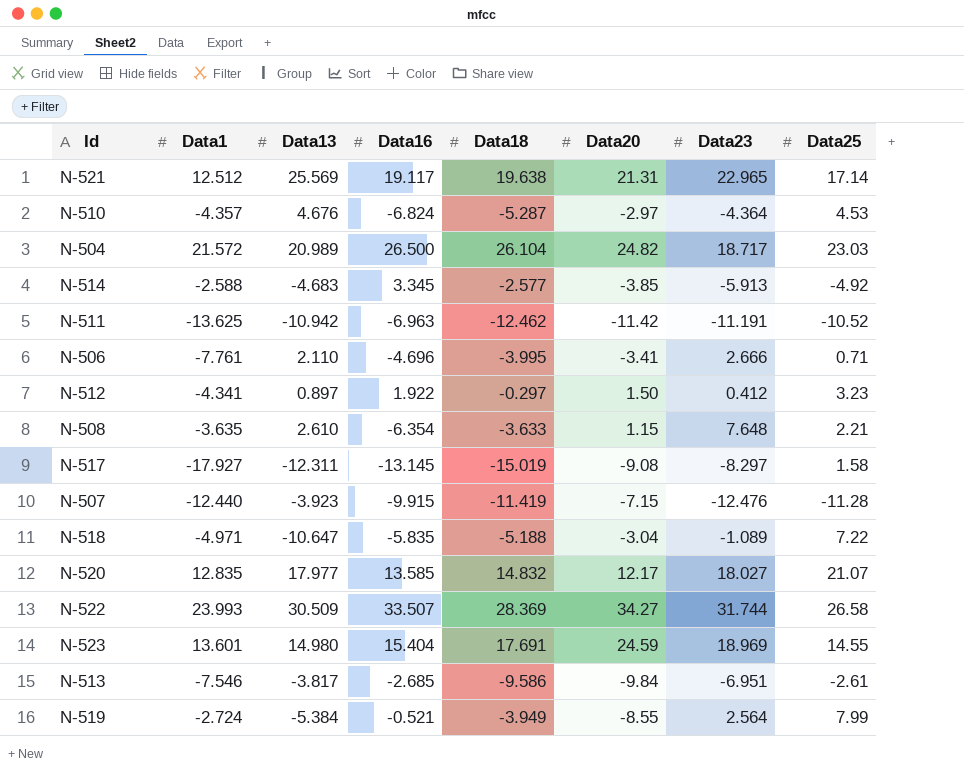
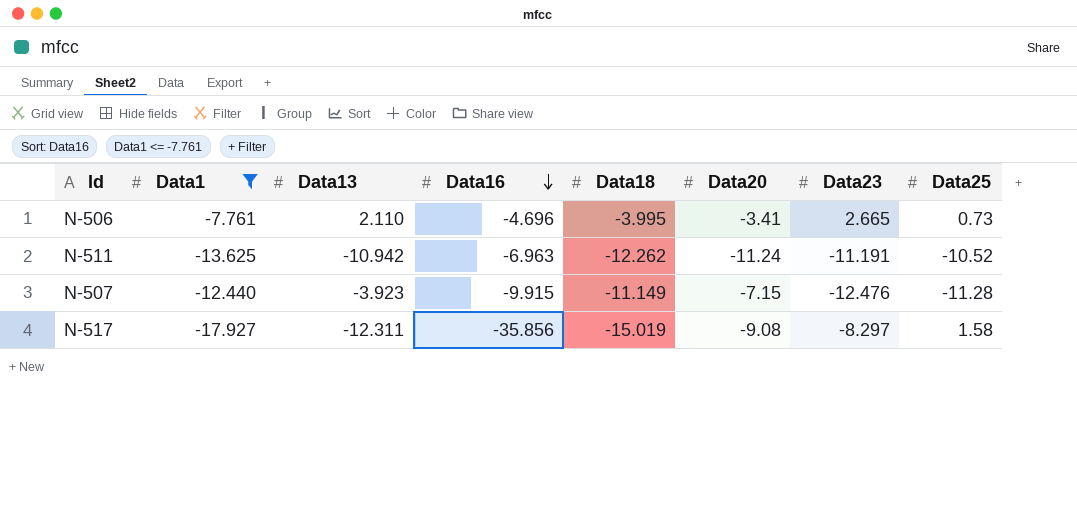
filter: none -> Data1 <= -7.761
row order: none -> Data16 descending
N-506 | Data23: 2.666 -> 2.665
N-506 | Data25: 0.71 -> 0.73
N-511 | Data18: -12.462 -> -12.262
N-511 | Data20: -11.42 -> -11.24
N-507 | Data18: -11.419 -> -11.149
N-517 | Data16: -13.145 -> -35.856

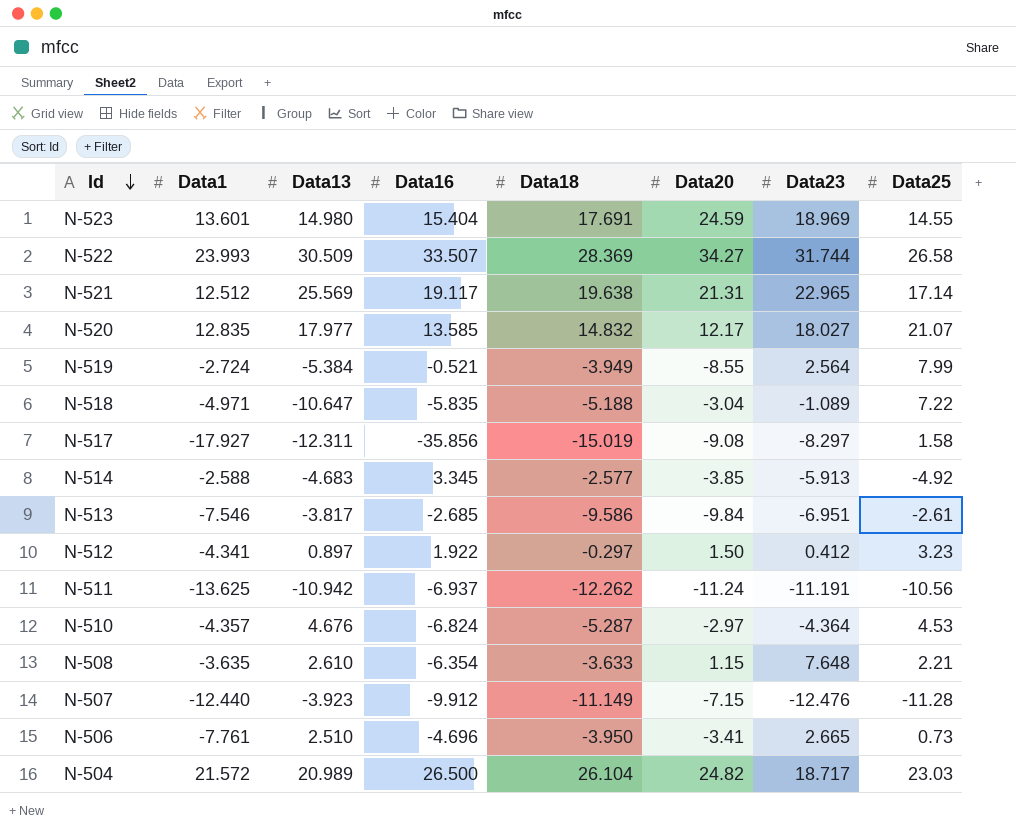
filter: Data1 <= -7.761 -> none
row order: Data16 descending -> Id descending
N-511 | Data16: -6.963 -> -6.937
N-511 | Data25: -10.52 -> -10.56
N-507 | Data16: -9.915 -> -9.912
N-506 | Data13: 2.110 -> 2.510
N-506 | Data18: -3.995 -> -3.950

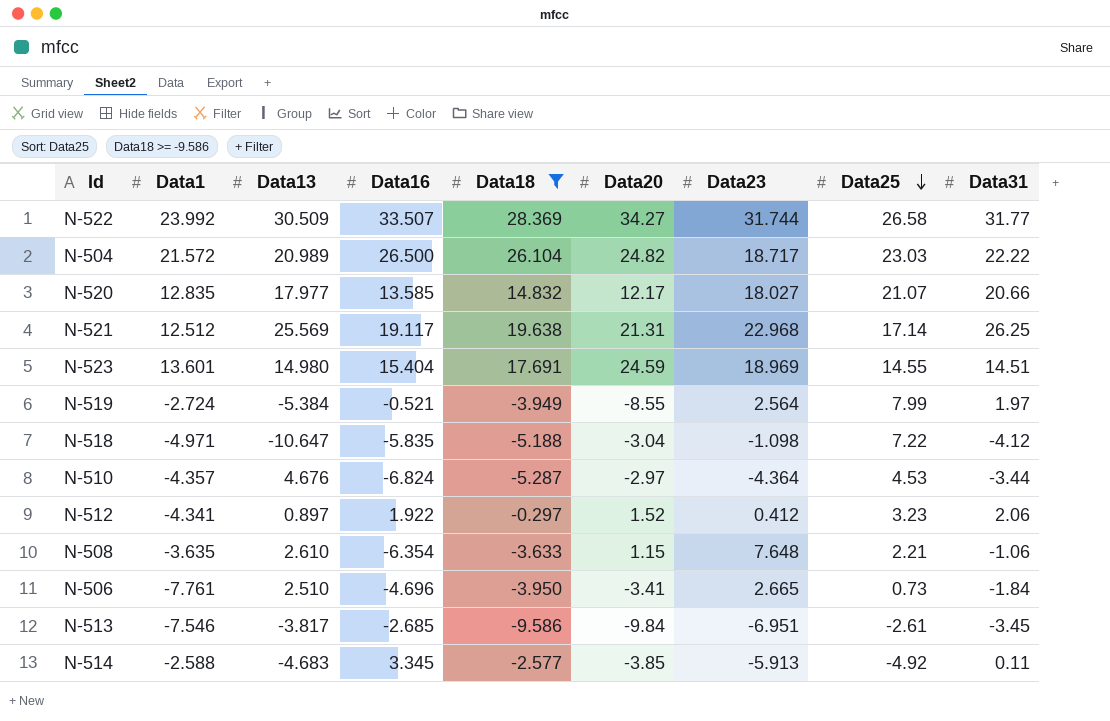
filter: none -> Data18 >= -9.586
row order: Id descending -> Data25 descending
column Data31 | position: none -> 9
N-522 | Data1: 23.993 -> 23.992
N-521 | Data23: 22.965 -> 22.968
N-518 | Data23: -1.089 -> -1.098
N-512 | Data20: 1.50 -> 1.52

